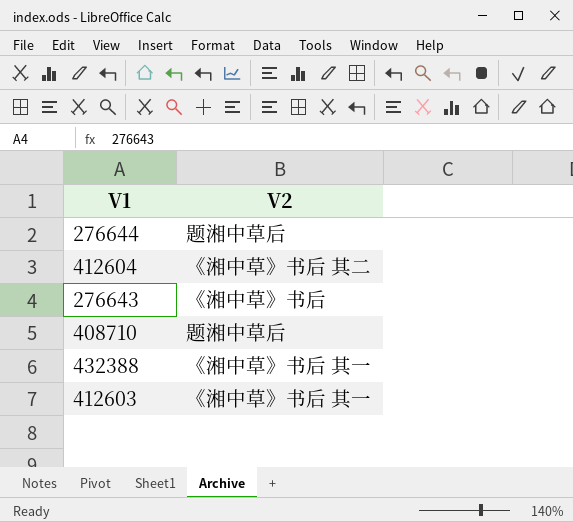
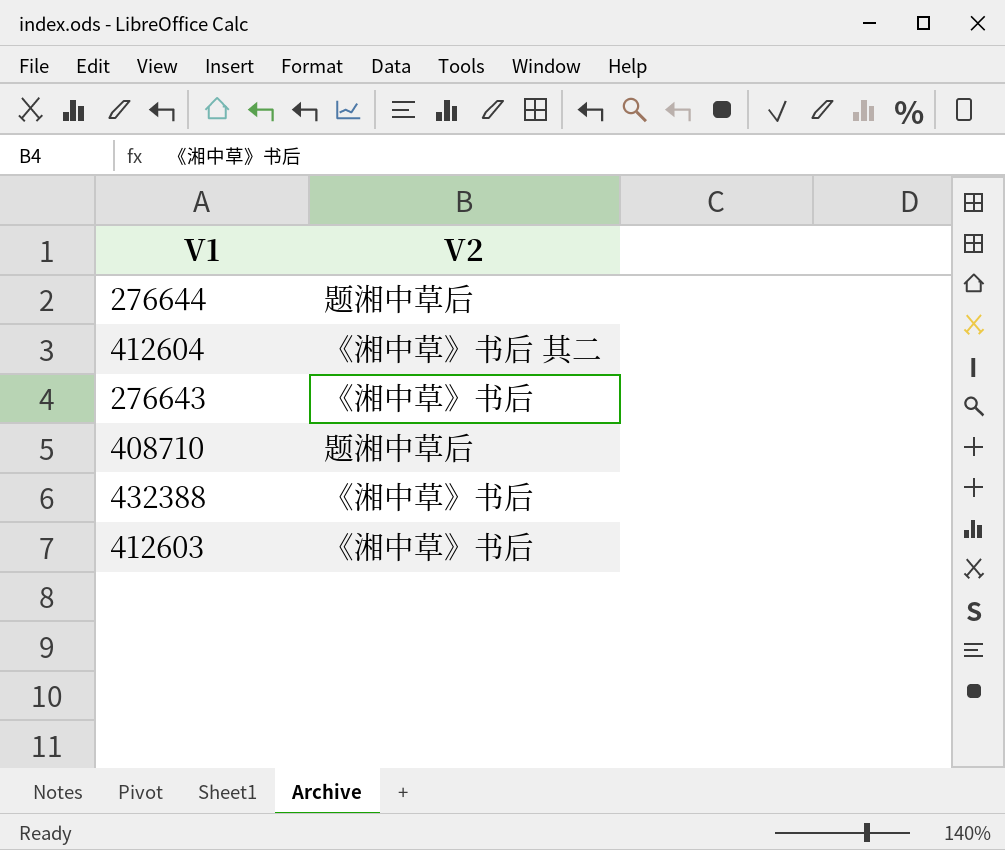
432388 | V2: 《湘中草》书后 其一 -> 《湘中草》书后
412603 | V2: 《湘中草》书后 其一 -> 《湘中草》书后

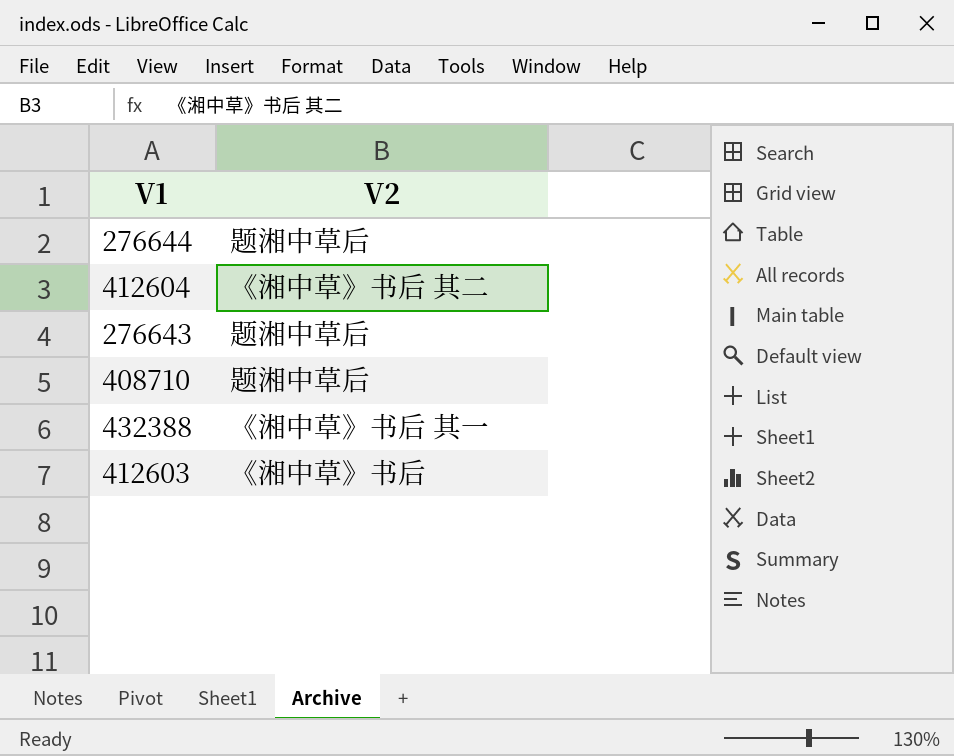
276643 | V2: 《湘中草》书后 -> 题湘中草后
432388 | V2: 《湘中草》书后 -> 《湘中草》书后 其一

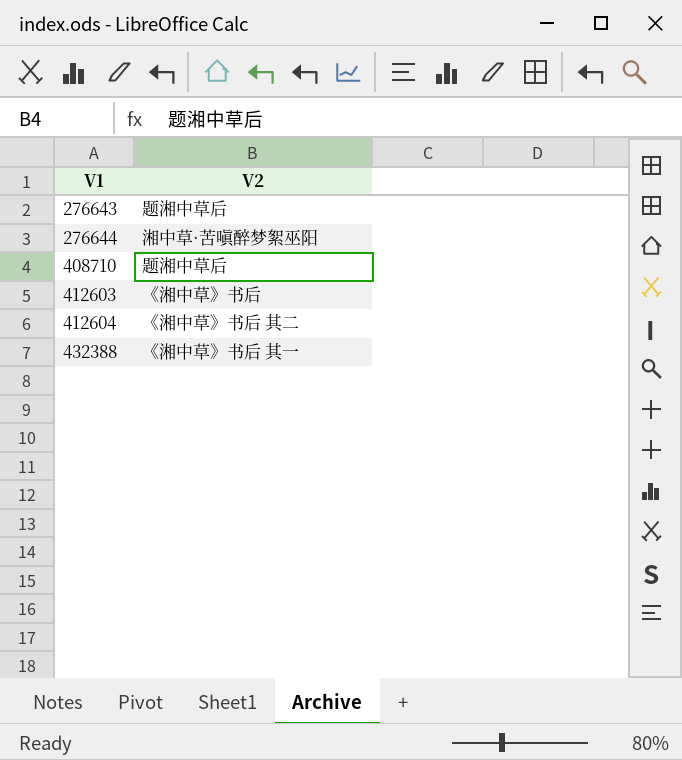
row order: none -> V1 ascending
276644 | V2: 题湘中草后 -> 湘中草·苦嗔醉梦絮巫阳

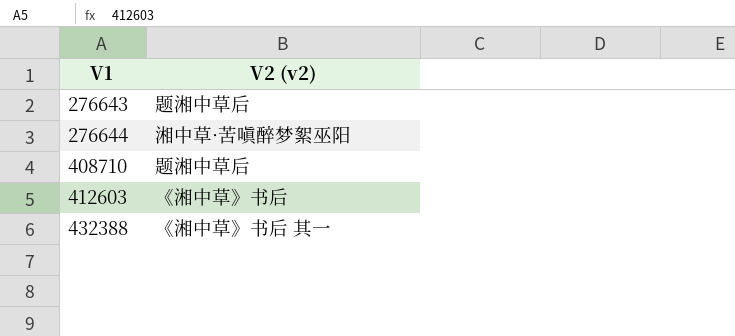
column name: V2 -> V2 (v2)
row 412604: 《湘中草》书后 其二 -> none

